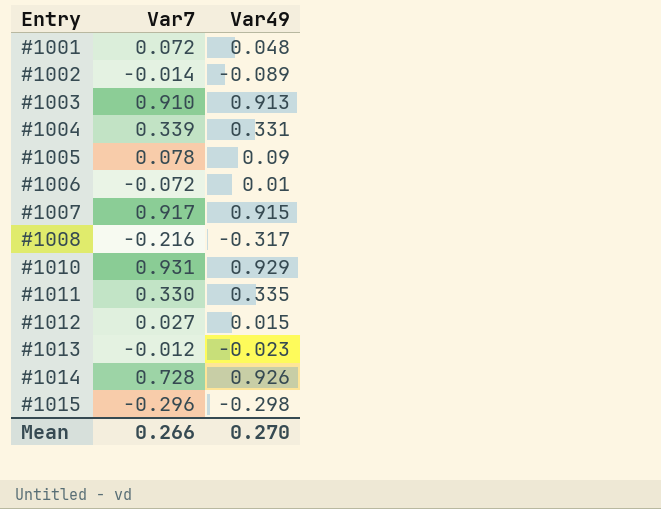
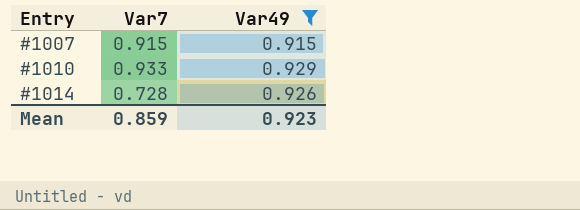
filter: none -> Var49 >= 0.915
#1007 | Var7: 0.917 -> 0.915
#1010 | Var7: 0.931 -> 0.933
Mean | Var7: 0.266 -> 0.859
Mean | Var49: 0.270 -> 0.923

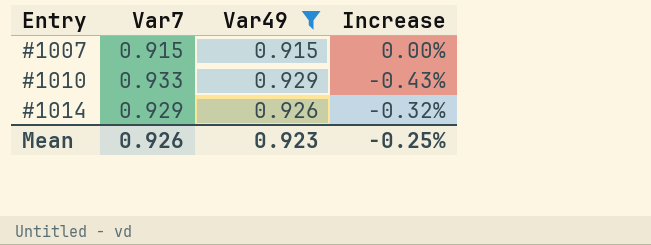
column Increase | formula: none -> ([Var49] - [Var7]) / [Var7]
#1014 | Var7: 0.728 -> 0.929
Mean | Var7: 0.859 -> 0.926

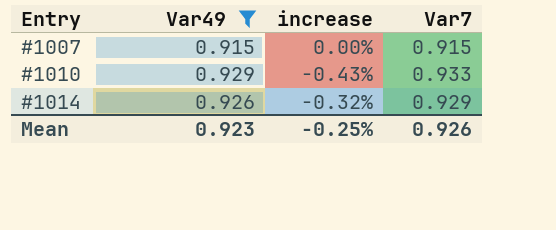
column name: Increase -> increase
column Var7 | position: 2 -> 4

